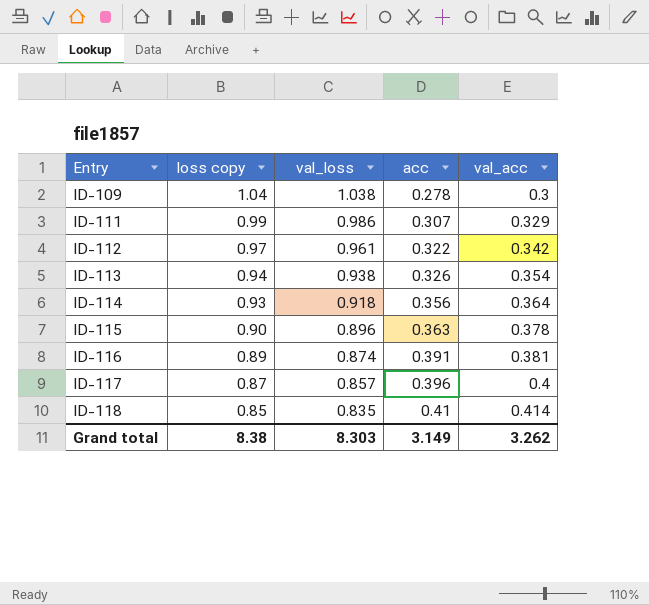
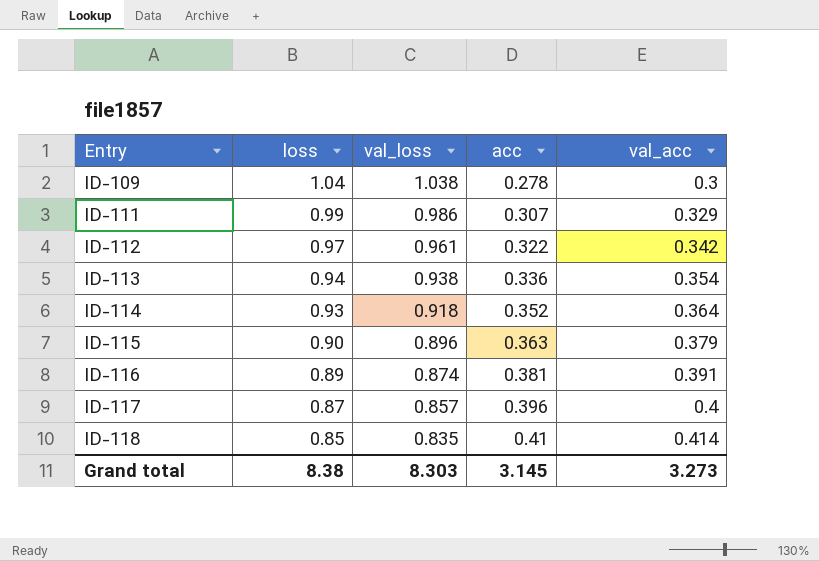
column name: loss copy -> loss
ID-113 | acc: 0.326 -> 0.336
ID-114 | acc: 0.356 -> 0.352
ID-115 | val_acc: 0.378 -> 0.379
ID-116 | acc: 0.391 -> 0.381
ID-116 | val_acc: 0.381 -> 0.391
Grand total | acc: 3.149 -> 3.145
Grand total | val_acc: 3.262 -> 3.273

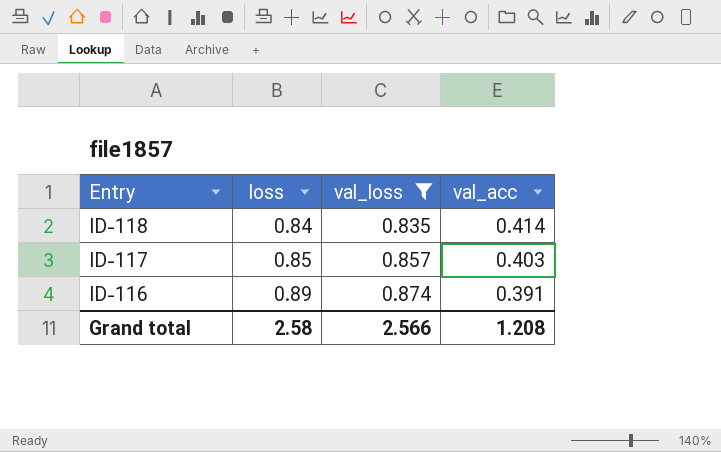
filter: none -> val_loss <= 0.874
row order: Entry ascending -> Entry descending
column acc | position: 4 -> none
ID-118 | loss: 0.85 -> 0.84
ID-117 | loss: 0.87 -> 0.85
ID-117 | val_acc: 0.4 -> 0.403
Grand total | loss: 8.38 -> 2.58
Grand total | val_loss: 8.303 -> 2.566
Grand total | val_acc: 3.273 -> 1.208

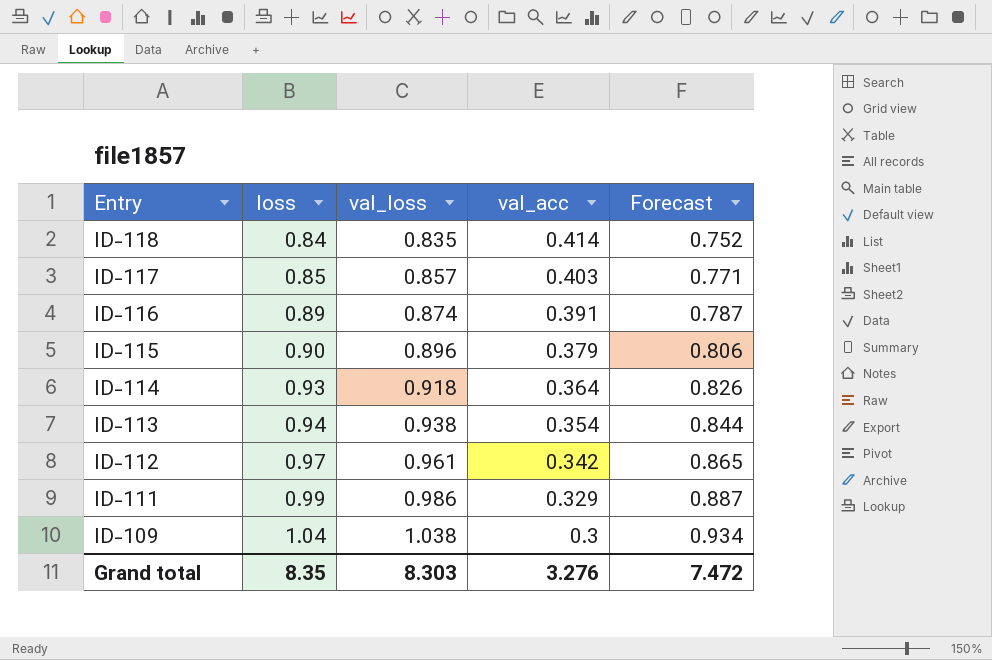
filter: val_loss <= 0.874 -> none
column Forecast | formula: none -> [val_loss] * 0.9
Grand total | loss: 2.58 -> 8.35
Grand total | val_loss: 2.566 -> 8.303
Grand total | val_acc: 1.208 -> 3.276

